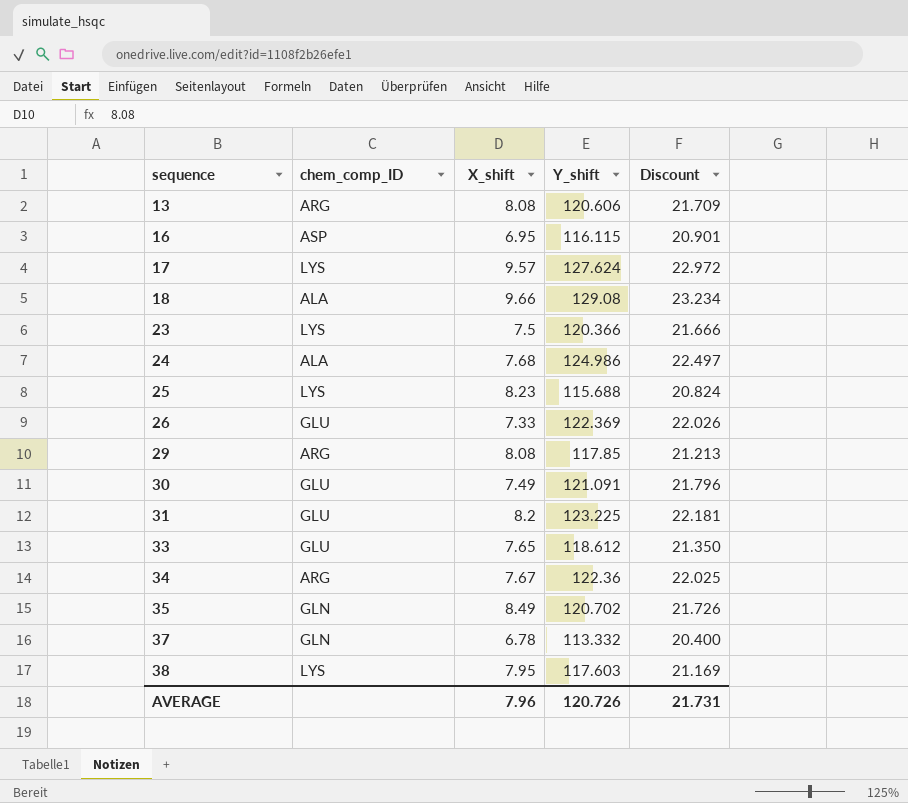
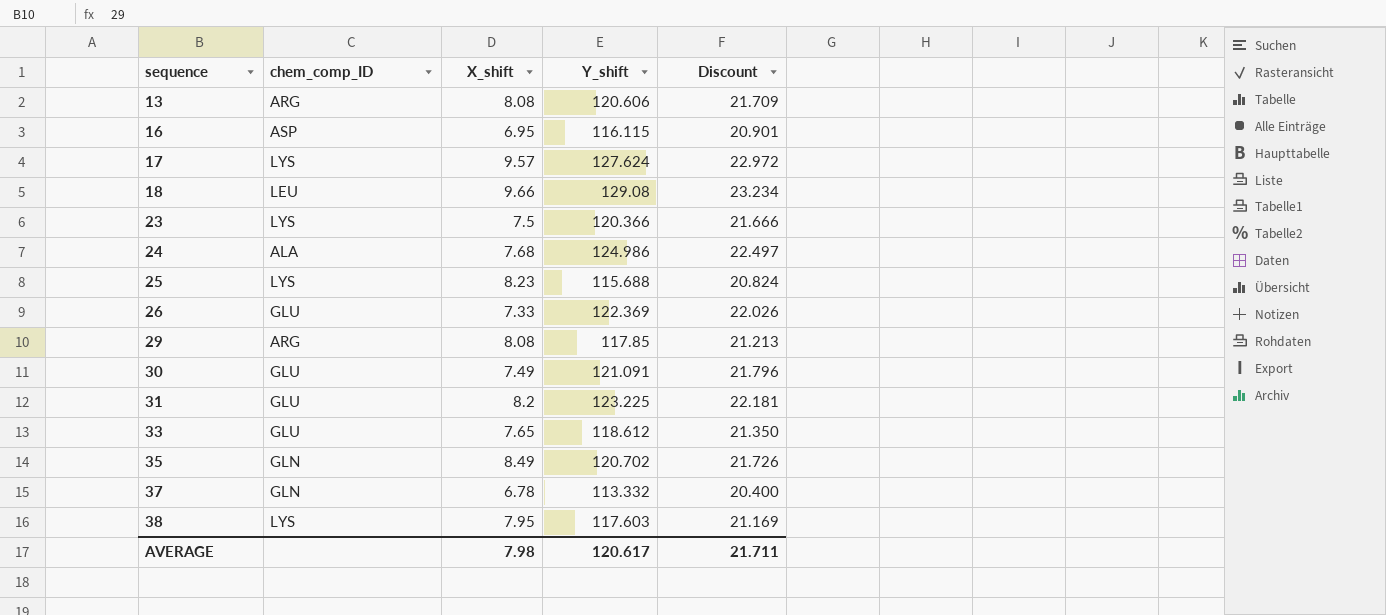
row 34: ARG | 7.67 | 122.36 | 22.025 -> none
18 | chem_comp_ID: ALA -> LEU
AVERAGE | X_shift: 7.96 -> 7.98
AVERAGE | Y_shift: 120.726 -> 120.617
AVERAGE | Discount: 21.731 -> 21.711

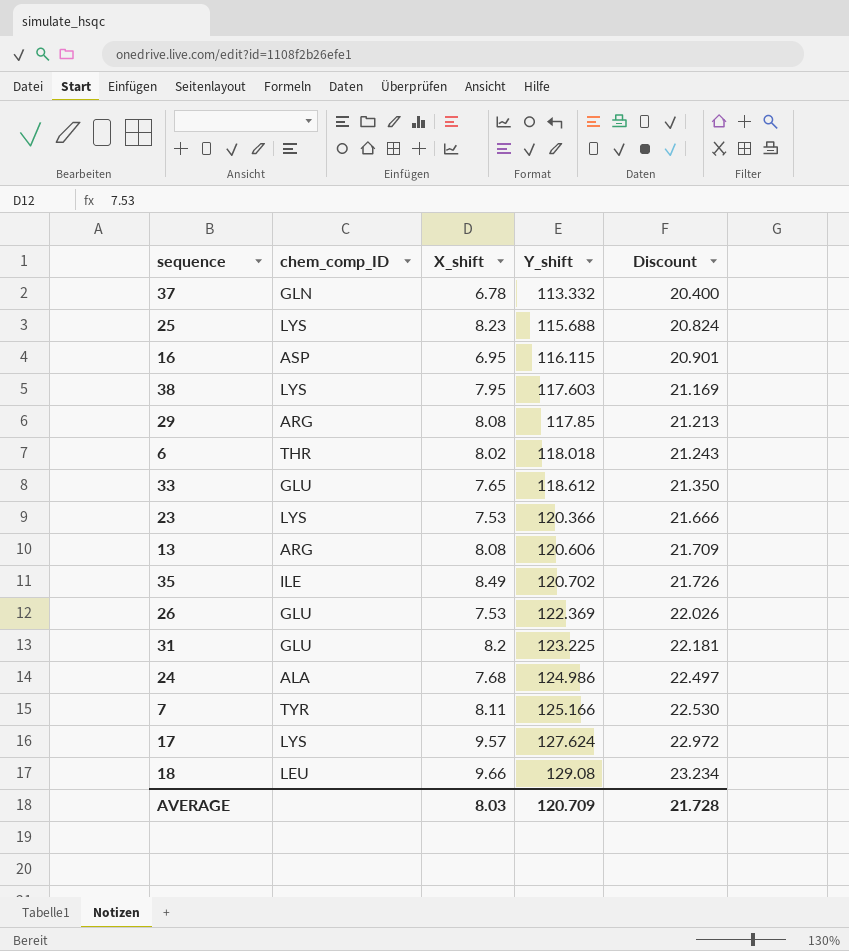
row order: sequence ascending -> Y_shift ascending
row 30: GLU | 7.49 | 121.091 | 21.796 -> none
row 6: none -> THR | 8.02 | 118.018 | 21.243
23 | X_shift: 7.5 -> 7.53
35 | chem_comp_ID: GLN -> ILE
26 | X_shift: 7.33 -> 7.53
row 7: none -> TYR | 8.11 | 125.166 | 22.530
AVERAGE | X_shift: 7.98 -> 8.03
AVERAGE | Y_shift: 120.617 -> 120.709
AVERAGE | Discount: 21.711 -> 21.728

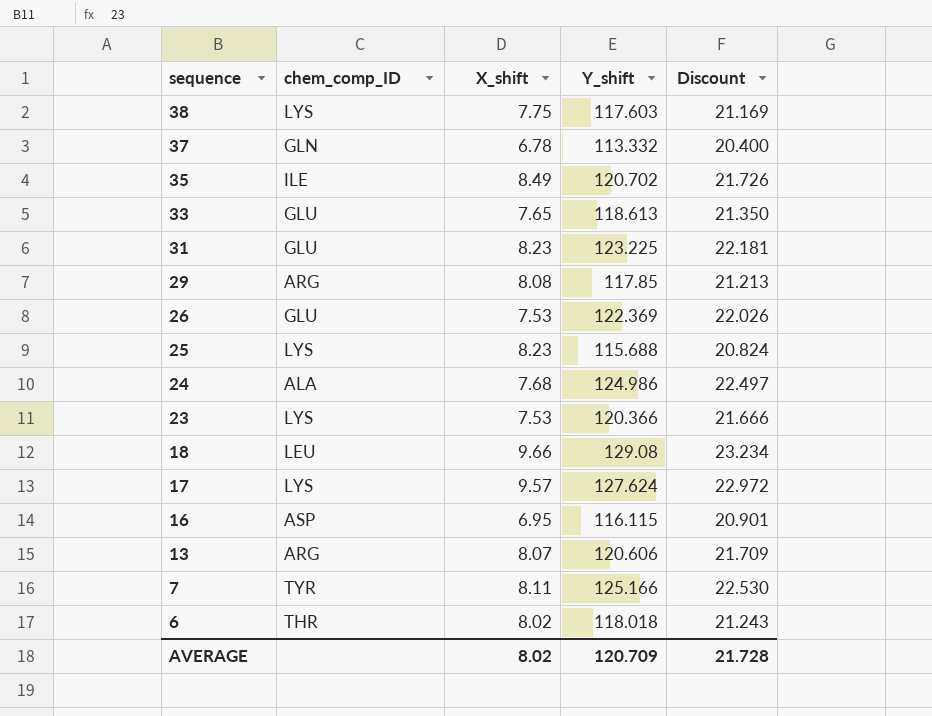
row order: Y_shift ascending -> sequence descending
38 | X_shift: 7.95 -> 7.75
33 | Y_shift: 118.612 -> 118.613
31 | X_shift: 8.2 -> 8.23
13 | X_shift: 8.08 -> 8.07
AVERAGE | X_shift: 8.03 -> 8.02

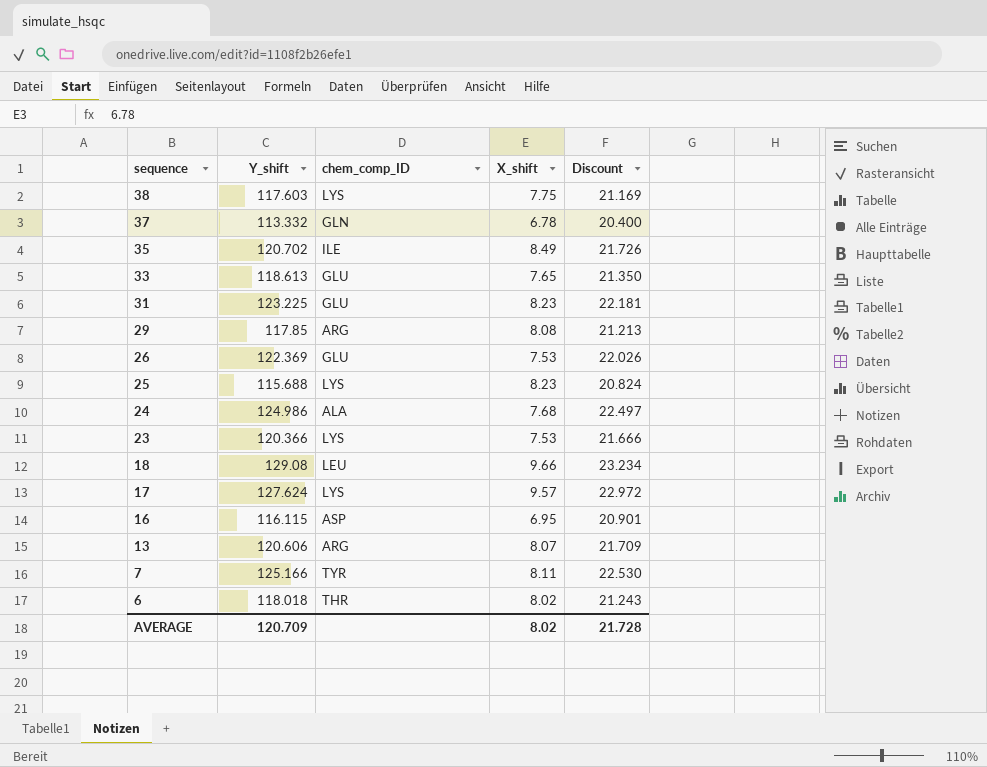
column Y_shift | position: 4 -> 2

